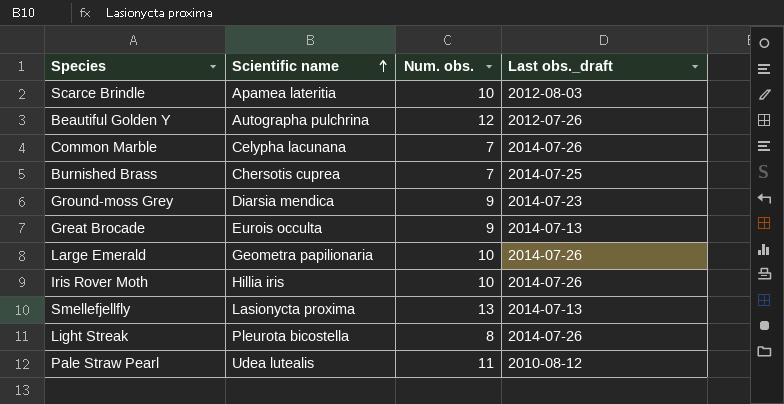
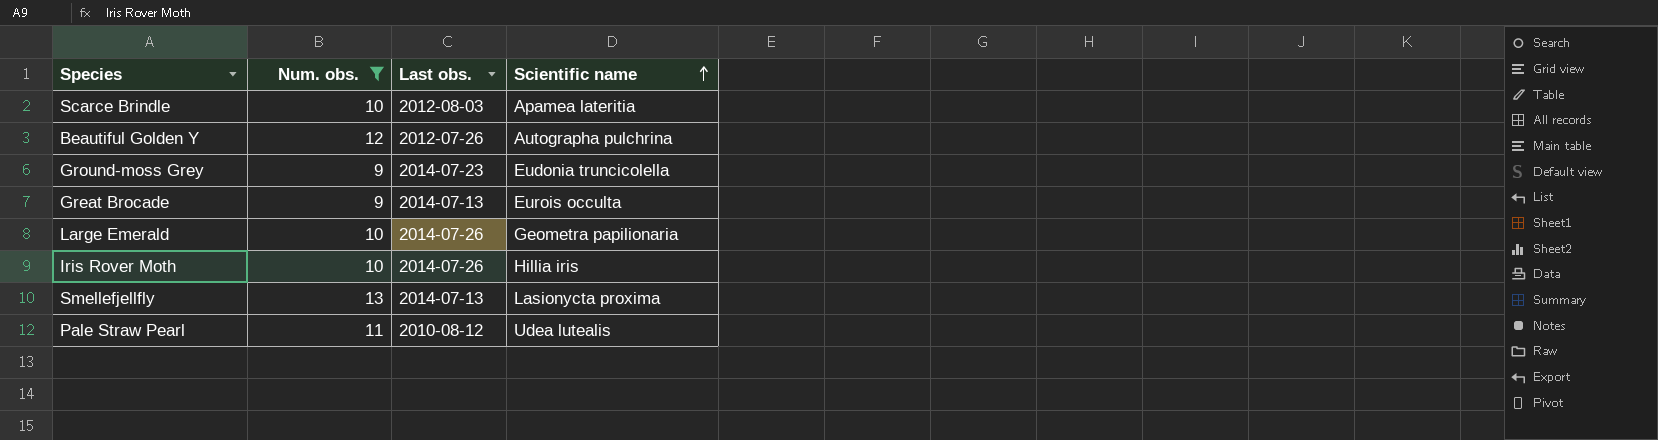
filter: none -> Num. obs. >= 9
column name: Last obs._draft -> Last obs.
column Scientific name | position: 2 -> 4
Ground-moss Grey | Scientific name: Diarsia mendica -> Eudonia truncicolella

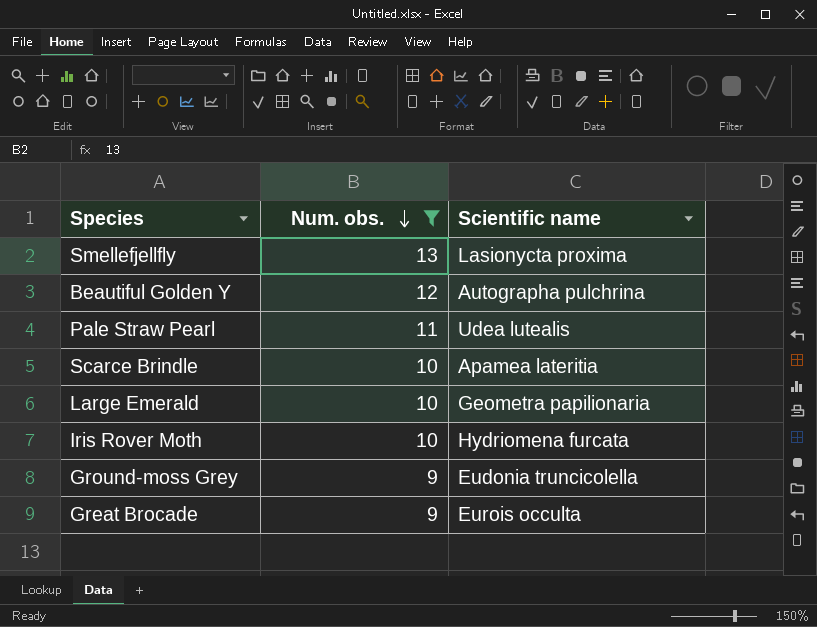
row order: Scientific name ascending -> Num. obs. descending
column Last obs. | position: 3 -> none
Iris Rover Moth | Scientific name: Hillia iris -> Hydriomena furcata

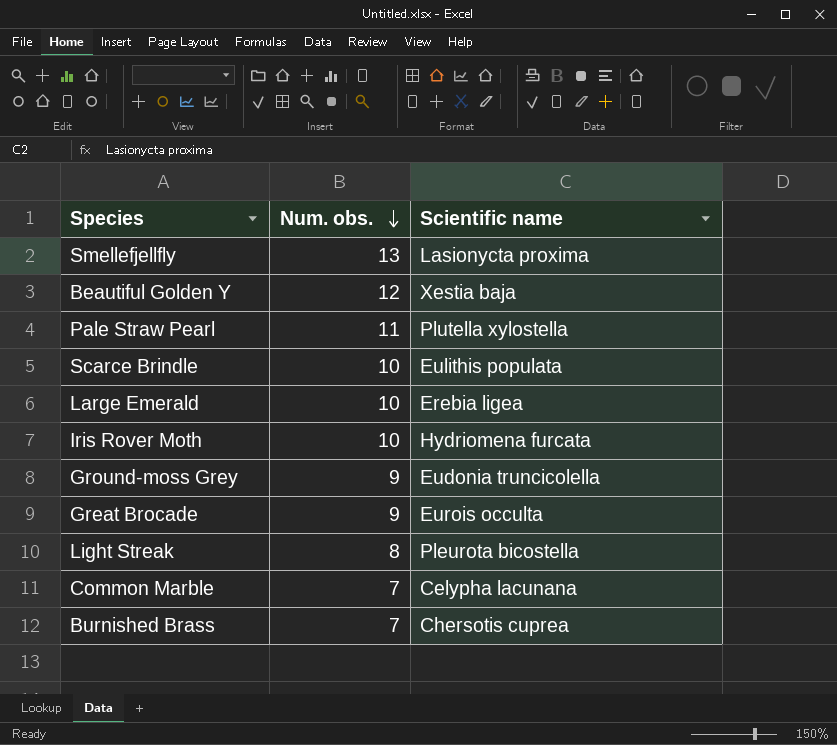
filter: Num. obs. >= 9 -> none
Beautiful Golden Y | Scientific name: Autographa pulchrina -> Xestia baja
Pale Straw Pearl | Scientific name: Udea lutealis -> Plutella xylostella
Scarce Brindle | Scientific name: Apamea lateritia -> Eulithis populata
Large Emerald | Scientific name: Geometra papilionaria -> Erebia ligea

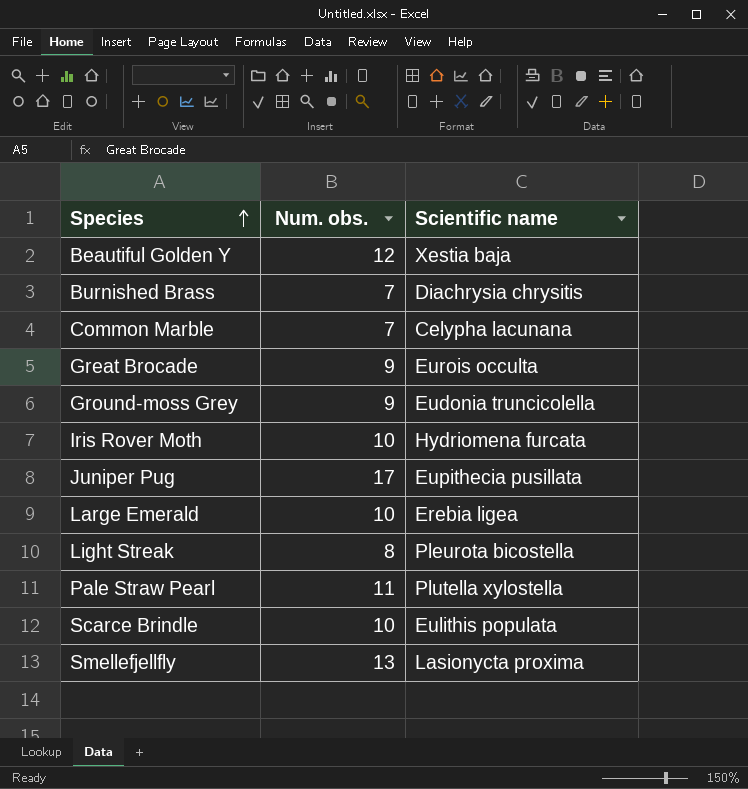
row order: Num. obs. descending -> Species ascending
Burnished Brass | Scientific name: Chersotis cuprea -> Diachrysia chrysitis
row Juniper Pug: none -> 17 | Eupithecia pusillata

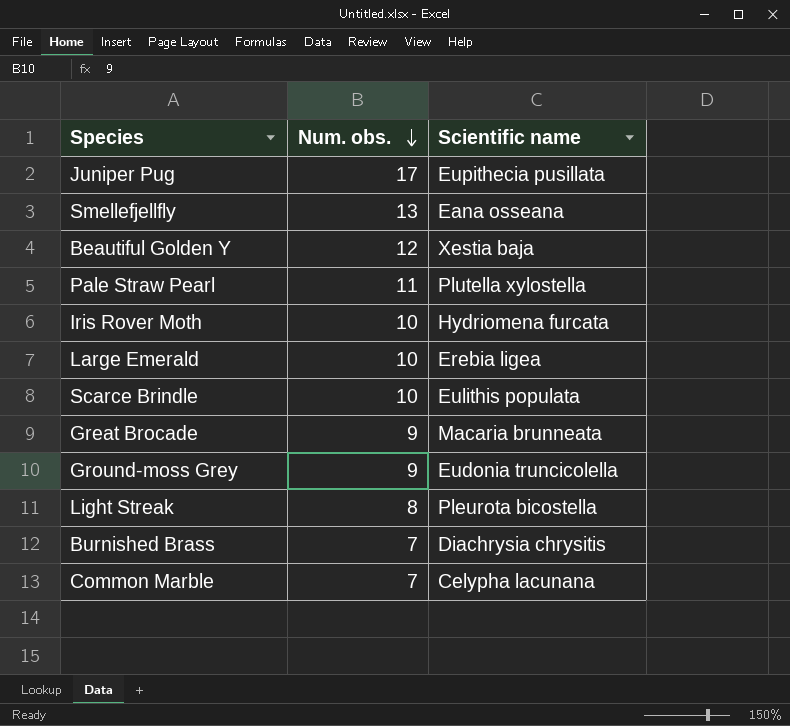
row order: Species ascending -> Num. obs. descending
Smellefjellfly | Scientific name: Lasionycta proxima -> Eana osseana
Great Brocade | Scientific name: Eurois occulta -> Macaria brunneata

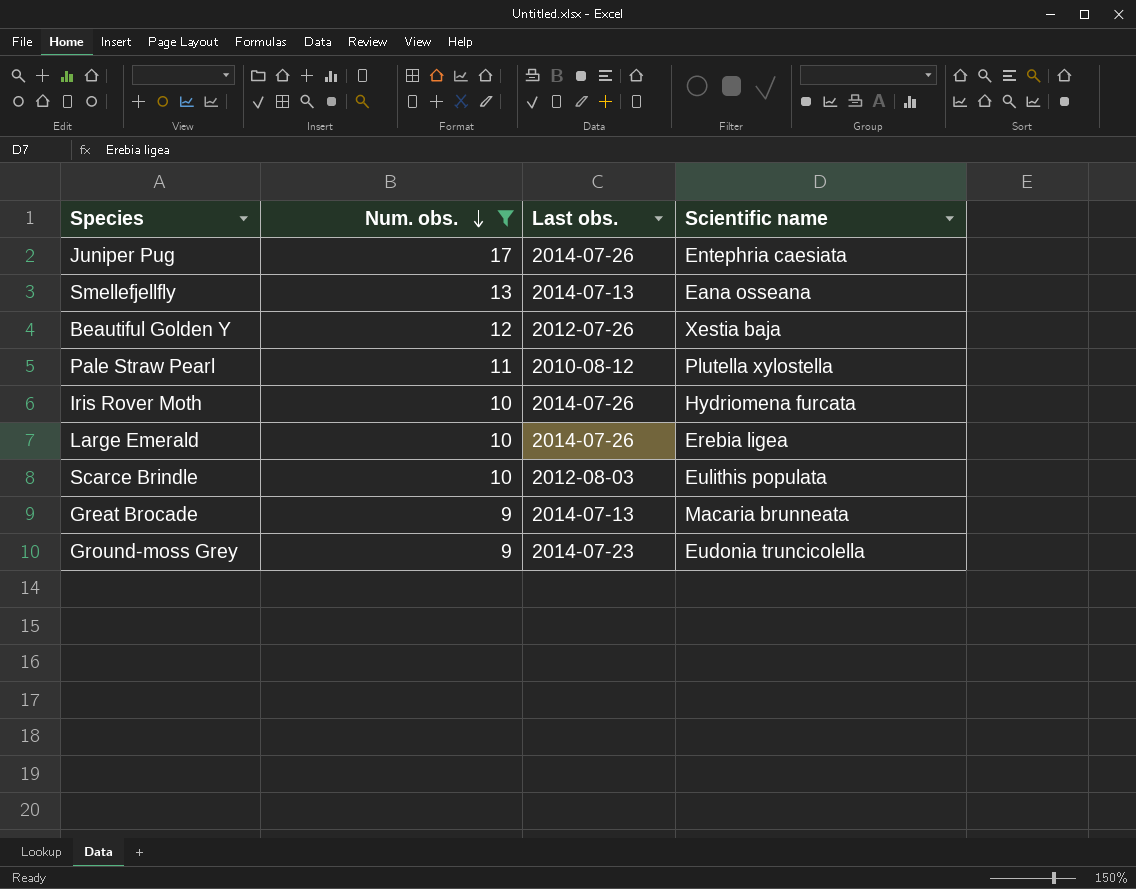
filter: none -> Num. obs. >= 9
column Last obs. | position: none -> 3
Juniper Pug | Scientific name: Eupithecia pusillata -> Entephria caesiata

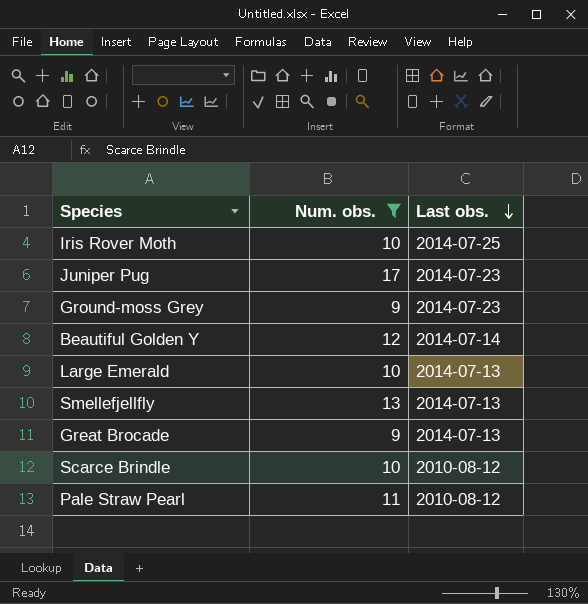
row order: Num. obs. descending -> Last obs. descending
column Scientific name | position: 4 -> none
Iris Rover Moth | Last obs.: 2014-07-26 -> 2014-07-25
Juniper Pug | Last obs.: 2014-07-26 -> 2014-07-23
Beautiful Golden Y | Last obs.: 2012-07-26 -> 2014-07-14
Large Emerald | Last obs.: 2014-07-26 -> 2014-07-13
Scarce Brindle | Last obs.: 2012-08-03 -> 2010-08-12

